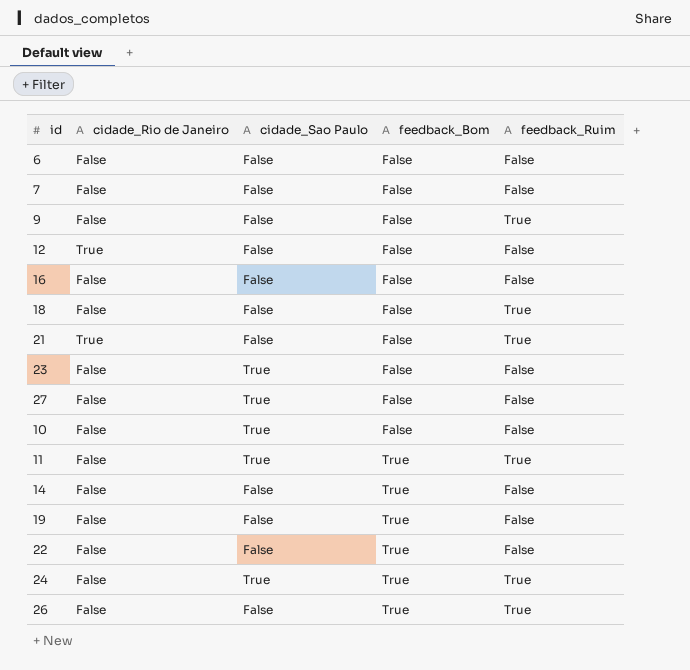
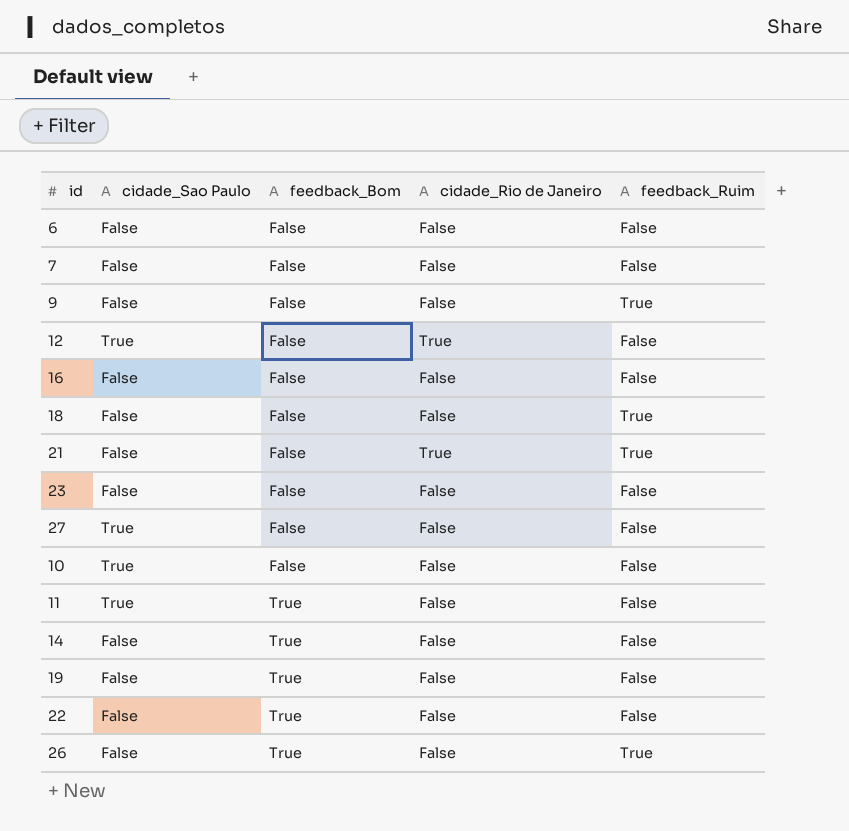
column cidade_Rio de Janeiro | position: 2 -> 4
row 24: False | True | True | True -> none
12 | cidade_Sao Paulo: False -> True
23 | cidade_Sao Paulo: True -> False
11 | feedback_Ruim: True -> False

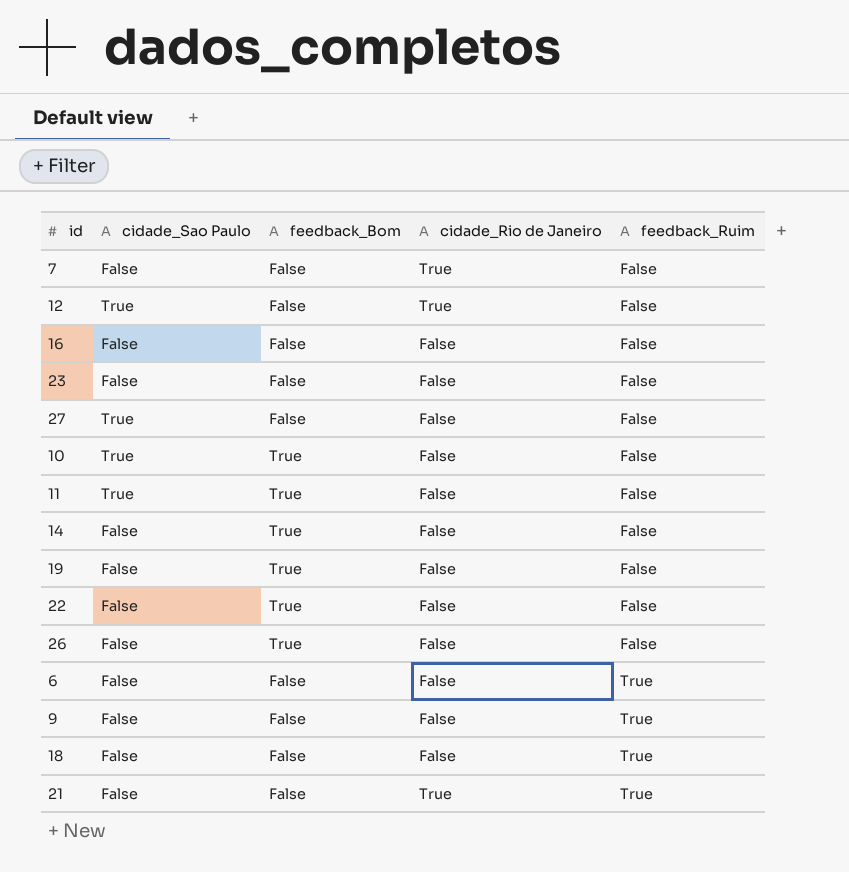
row order: feedback_Bom ascending -> feedback_Ruim ascending
7 | cidade_Rio de Janeiro: False -> True
10 | feedback_Bom: False -> True
26 | feedback_Ruim: True -> False
6 | feedback_Ruim: False -> True

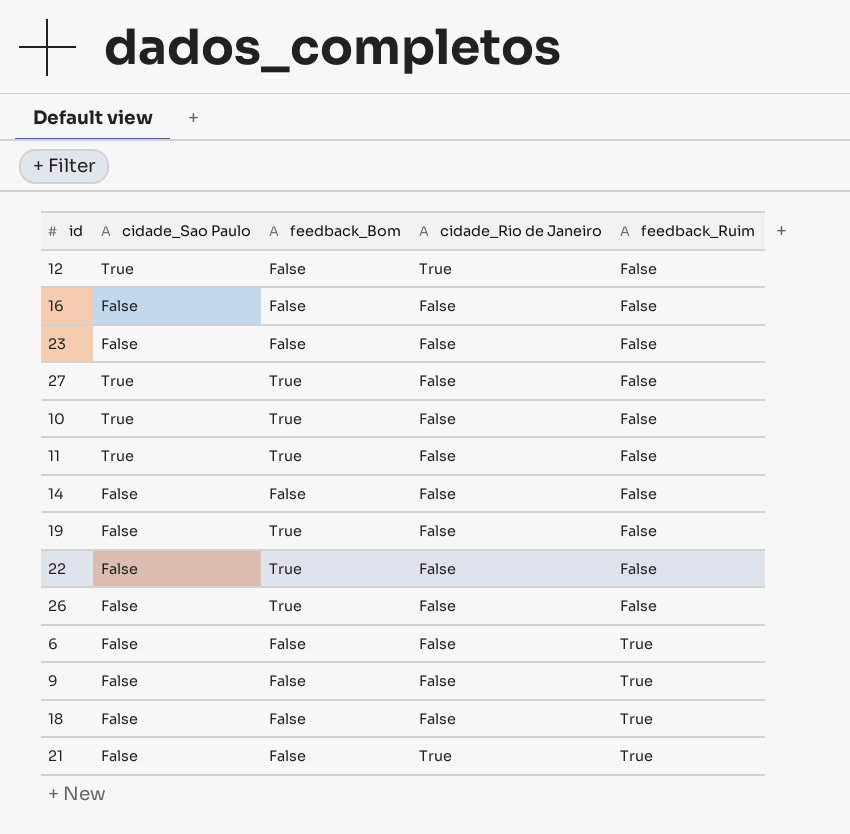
row 7: False | False | True | False -> none
27 | feedback_Bom: False -> True
14 | feedback_Bom: True -> False

